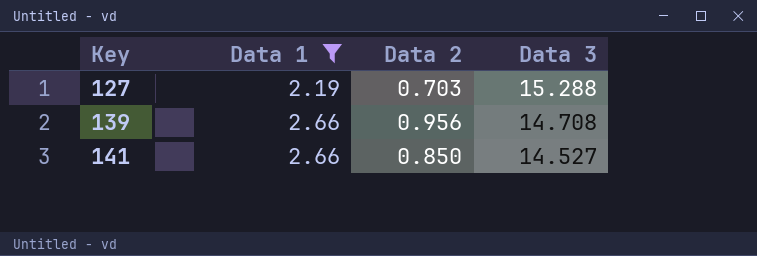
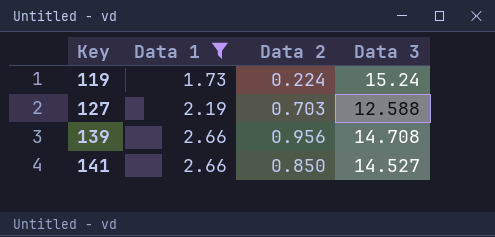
row 119: none -> 1.73 | 0.224 | 15.24
127 | Data 3: 15.288 -> 12.588

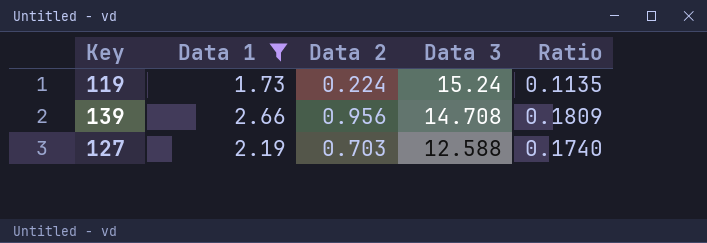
row order: Key ascending -> Data 3 descending
column Ratio | formula: none -> [Data 1] / [Data 3]
row 141: 2.66 | 0.850 | 14.527 -> none

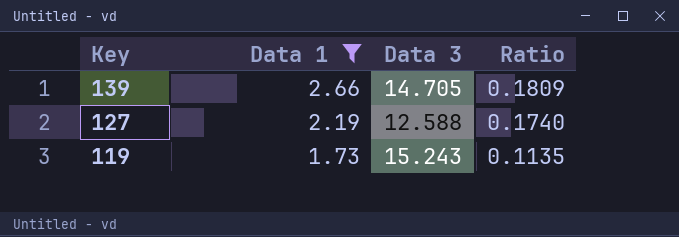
row order: Data 3 descending -> Key descending
column Data 2 | position: 3 -> none
139 | Data 3: 14.708 -> 14.705
119 | Data 3: 15.24 -> 15.243

